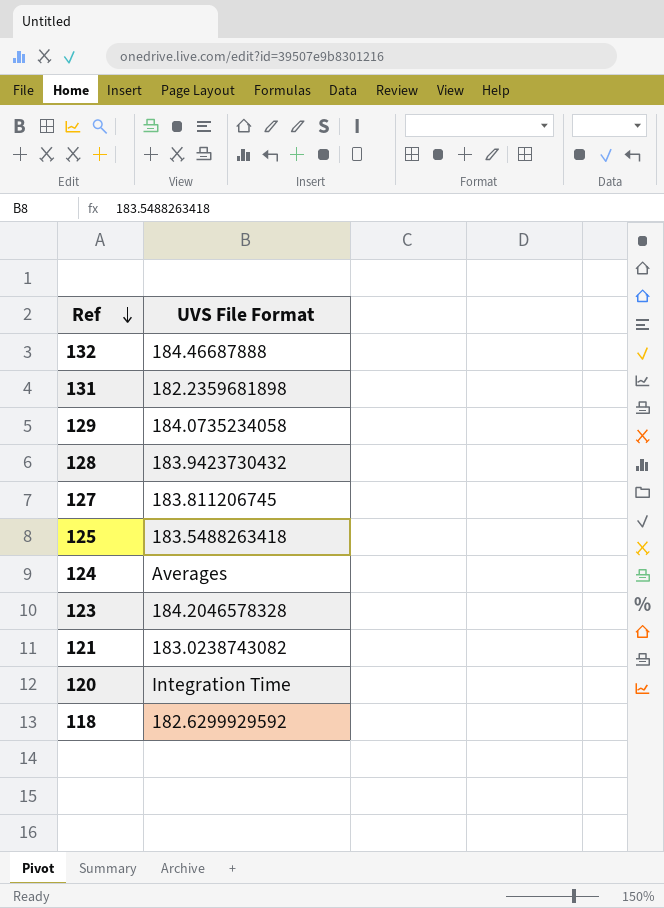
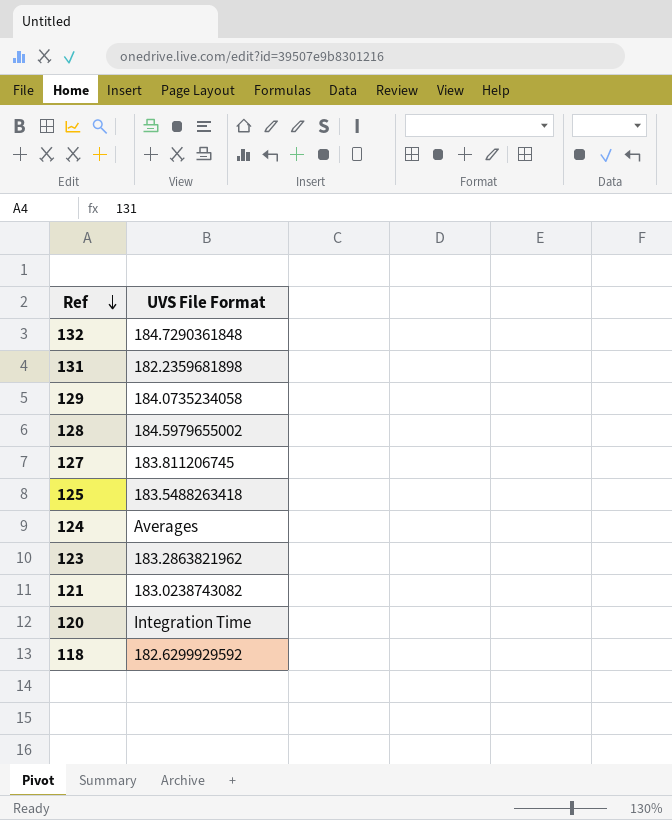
132 | UVS File Format: 184.46687888 -> 184.7290361848
128 | UVS File Format: 183.9423730432 -> 184.5979655002
123 | UVS File Format: 184.2046578328 -> 183.2863821962

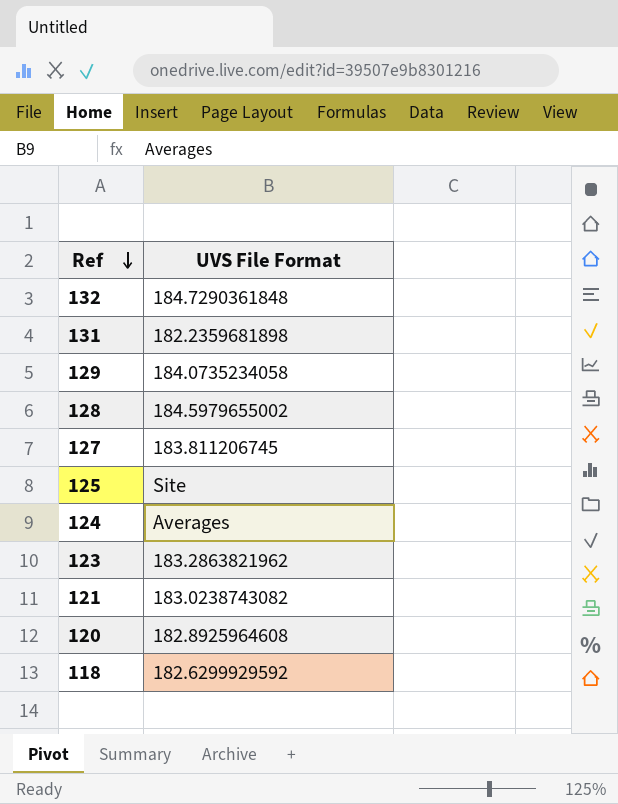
125 | UVS File Format: 183.5488263418 -> Site
120 | UVS File Format: Integration Time -> 182.8925964608

